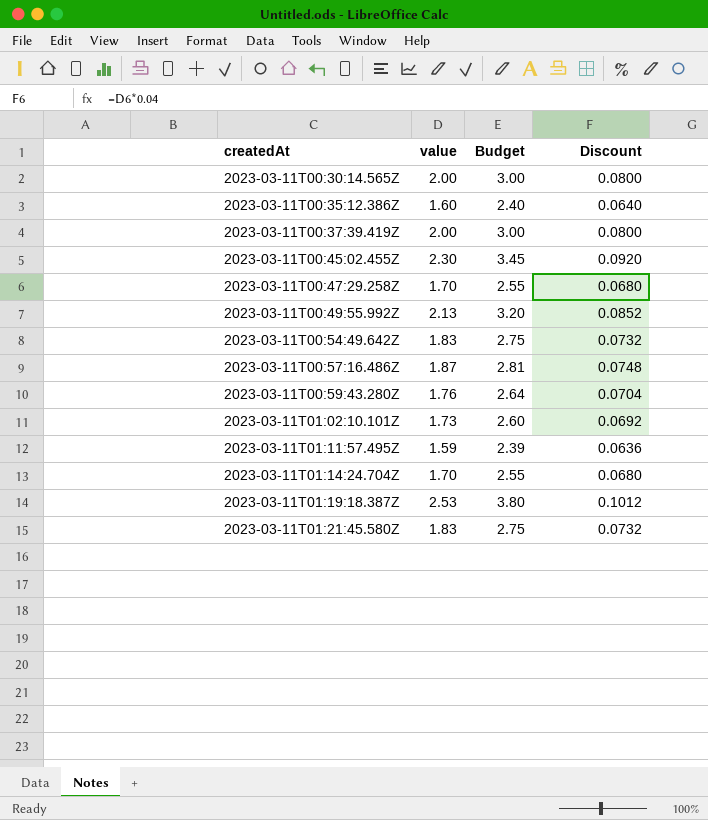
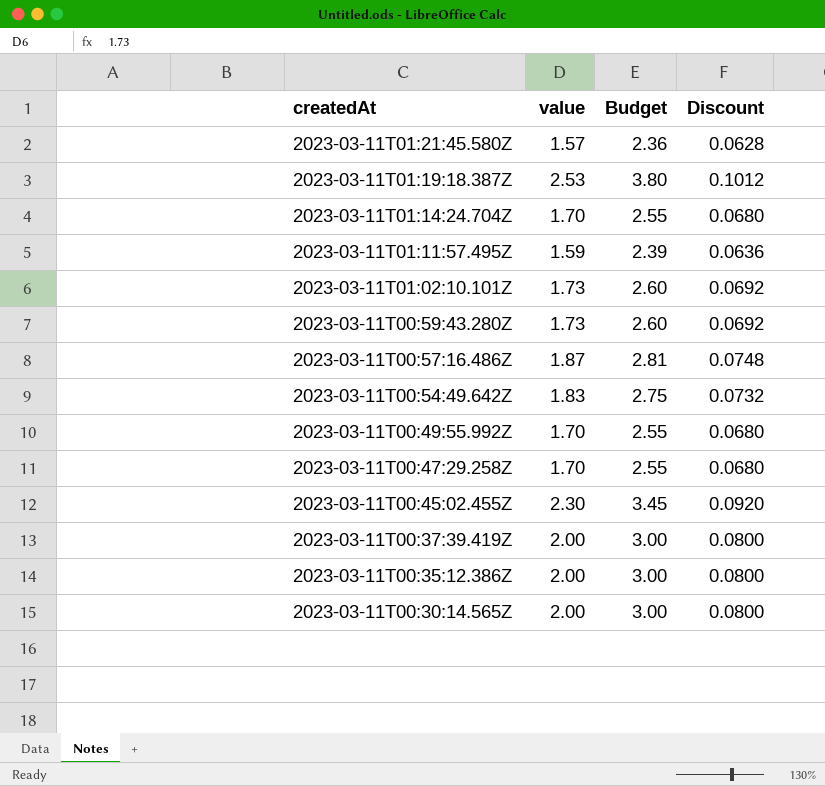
row order: createdAt ascending -> createdAt descending
2023-03-11T01:21:45.580Z | value: 1.83 -> 1.57
2023-03-11T01:21:45.580Z | Budget: 2.75 -> 2.36
2023-03-11T01:21:45.580Z | Discount: 0.0732 -> 0.0628
2023-03-11T00:59:43.280Z | value: 1.76 -> 1.73
2023-03-11T00:59:43.280Z | Budget: 2.64 -> 2.60
2023-03-11T00:59:43.280Z | Discount: 0.0704 -> 0.0692
2023-03-11T00:49:55.992Z | value: 2.13 -> 1.70
2023-03-11T00:49:55.992Z | Budget: 3.20 -> 2.55
2023-03-11T00:49:55.992Z | Discount: 0.0852 -> 0.0680
2023-03-11T00:35:12.386Z | value: 1.60 -> 2.00
2023-03-11T00:35:12.386Z | Budget: 2.40 -> 3.00
2023-03-11T00:35:12.386Z | Discount: 0.0640 -> 0.0800

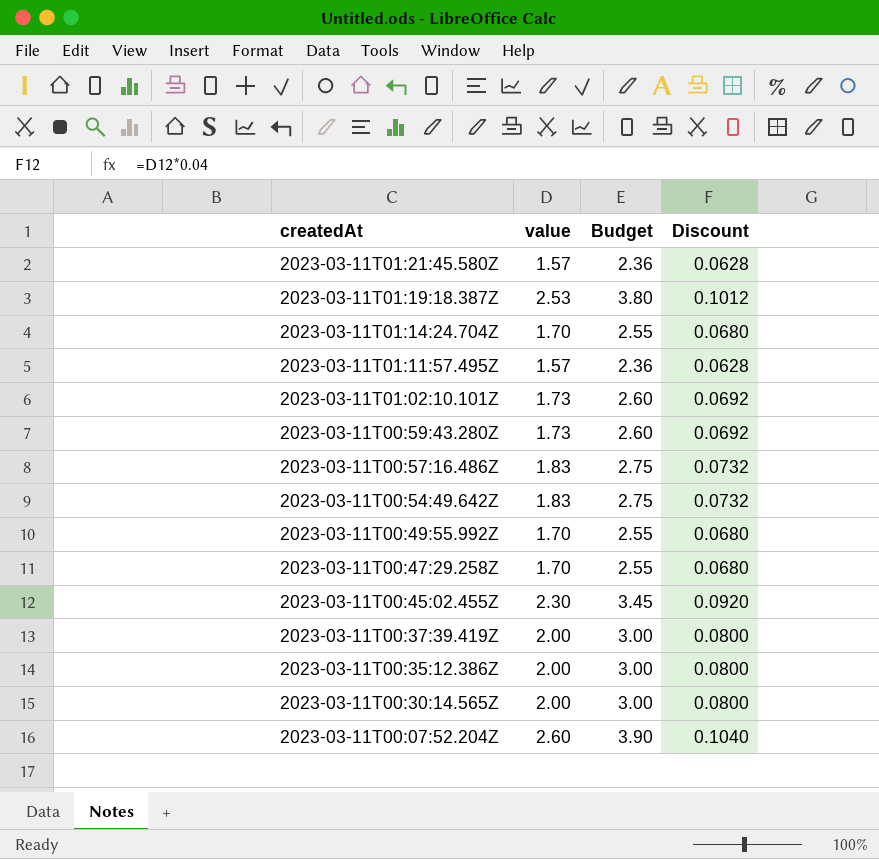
2023-03-11T01:11:57.495Z | value: 1.59 -> 1.57
2023-03-11T01:11:57.495Z | Budget: 2.39 -> 2.36
2023-03-11T01:11:57.495Z | Discount: 0.0636 -> 0.0628
2023-03-11T00:57:16.486Z | value: 1.87 -> 1.83
2023-03-11T00:57:16.486Z | Budget: 2.81 -> 2.75
2023-03-11T00:57:16.486Z | Discount: 0.0748 -> 0.0732
row 2023-03-11T00:07:52.204Z: none -> 2.60 | 3.90 | 0.1040

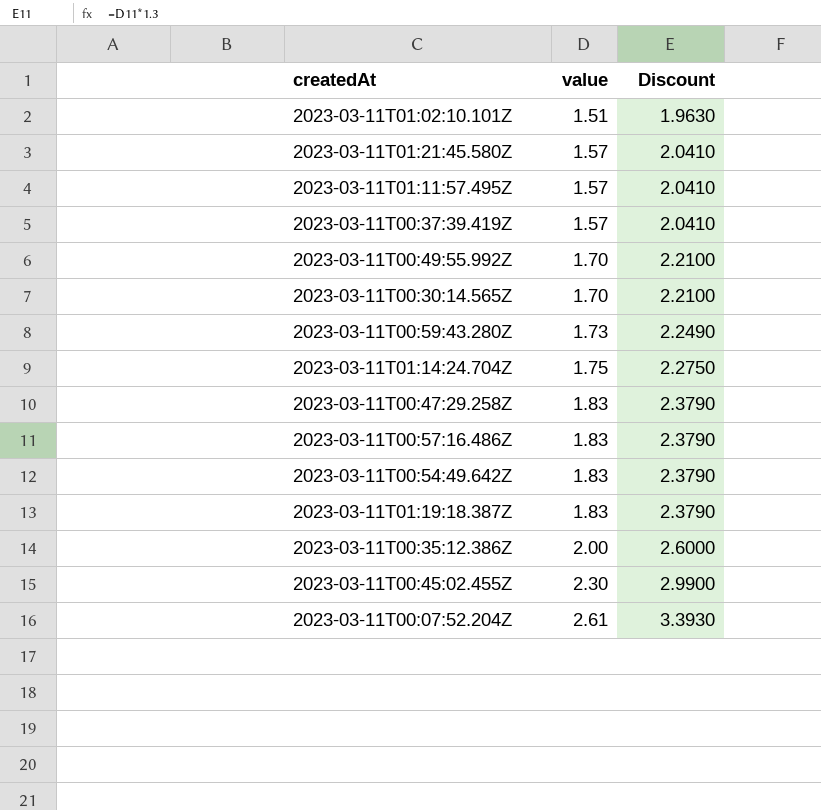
row order: createdAt descending -> value ascending
column Budget | formula: [value] * 1.5 -> none
column Discount | formula: [value] * 0.04 -> [value] * 1.3
2023-03-11T01:02:10.101Z | value: 1.73 -> 1.51
2023-03-11T00:37:39.419Z | value: 2.00 -> 1.57
2023-03-11T00:30:14.565Z | value: 2.00 -> 1.70
2023-03-11T01:14:24.704Z | value: 1.70 -> 1.75
2023-03-11T00:47:29.258Z | value: 1.70 -> 1.83
2023-03-11T01:19:18.387Z | value: 2.53 -> 1.83
2023-03-11T00:07:52.204Z | value: 2.60 -> 2.61

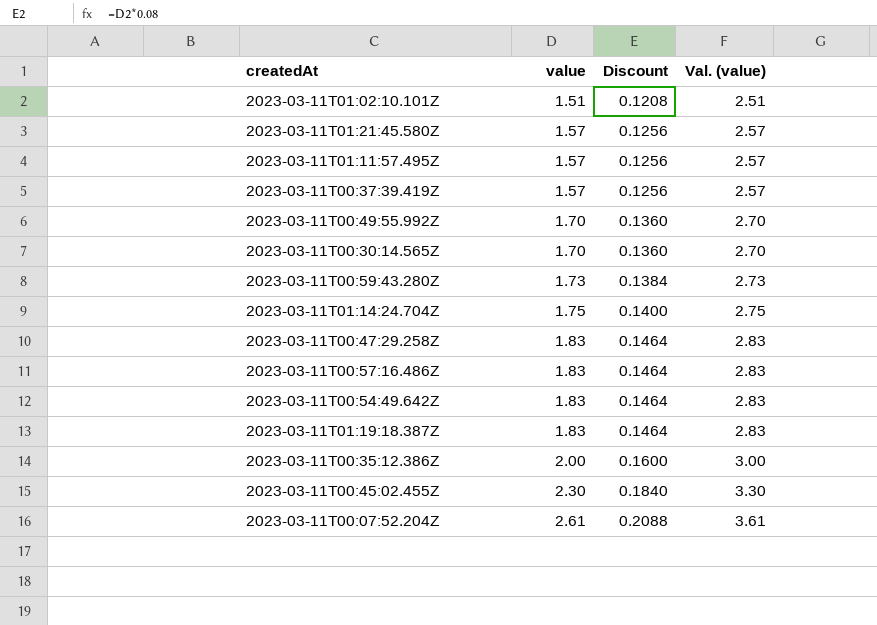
column Discount | formula: [value] * 1.3 -> [value] * 0.08
column Val. (value) | formula: none -> [value] + 1

